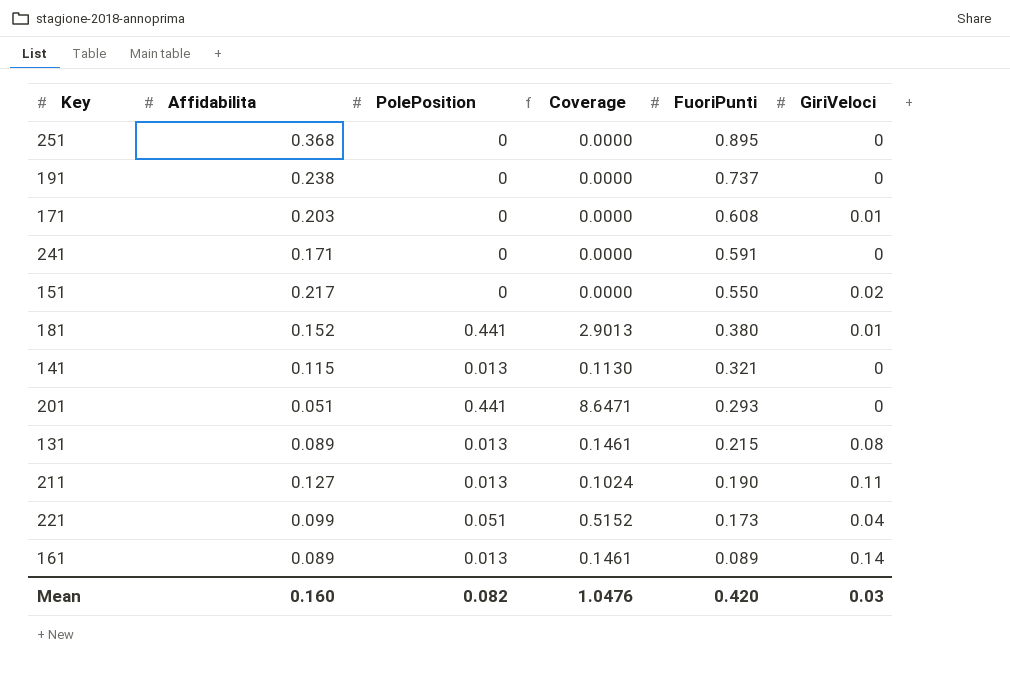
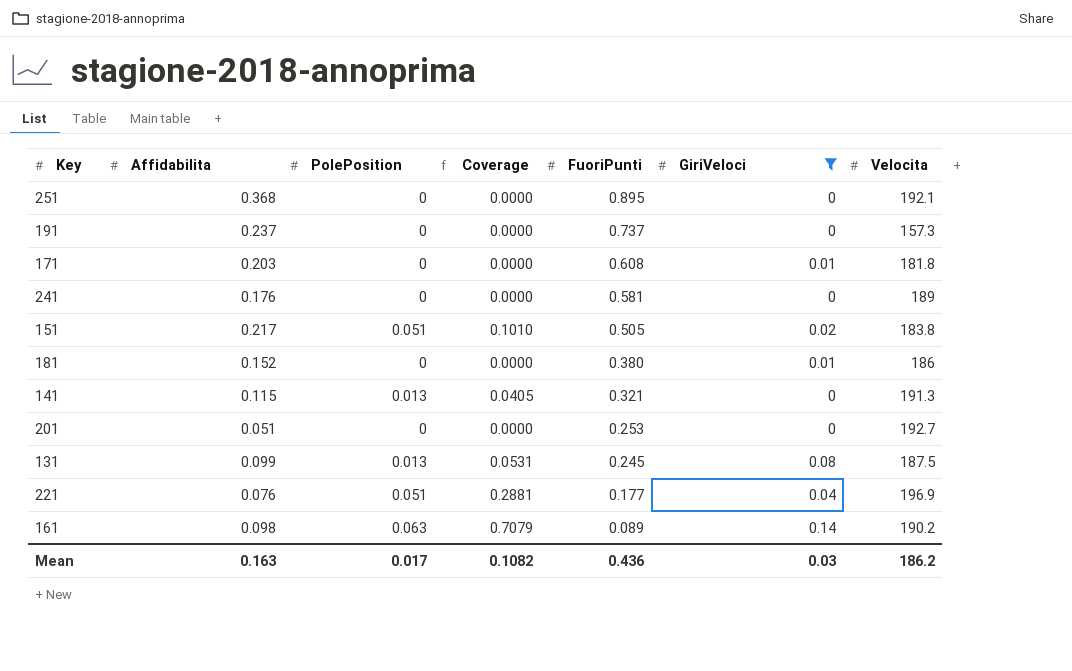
filter: none -> GiriVeloci != 0.11
column Coverage | formula: [PolePosition] / [Affidabilita] -> [PolePosition] / [FuoriPunti]
column Velocita | position: none -> 7
191 | Affidabilita: 0.238 -> 0.237
241 | Affidabilita: 0.171 -> 0.176
241 | FuoriPunti: 0.591 -> 0.581
151 | PolePosition: 0 -> 0.051
151 | FuoriPunti: 0.550 -> 0.505
181 | PolePosition: 0.441 -> 0
201 | PolePosition: 0.441 -> 0
201 | FuoriPunti: 0.293 -> 0.253
131 | Affidabilita: 0.089 -> 0.099
131 | FuoriPunti: 0.215 -> 0.245
221 | Affidabilita: 0.099 -> 0.076
221 | FuoriPunti: 0.173 -> 0.177
161 | Affidabilita: 0.089 -> 0.098
161 | PolePosition: 0.013 -> 0.063
Mean | Affidabilita: 0.160 -> 0.163
Mean | PolePosition: 0.082 -> 0.017
Mean | Coverage: 1.0476 -> 0.1082
Mean | FuoriPunti: 0.420 -> 0.436

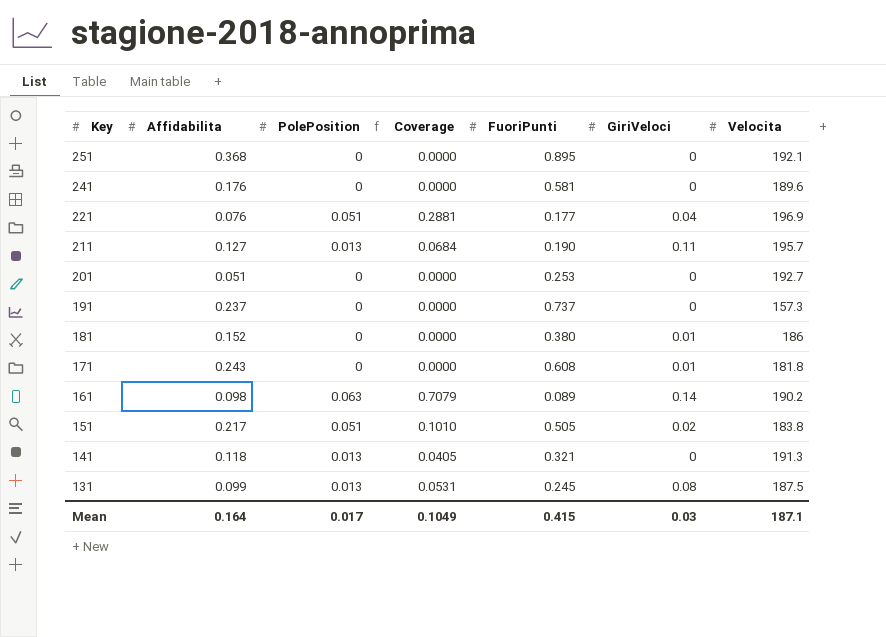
filter: GiriVeloci != 0.11 -> none
row order: FuoriPunti descending -> Key descending
241 | Velocita: 189 -> 189.6
171 | Affidabilita: 0.203 -> 0.243
141 | Affidabilita: 0.115 -> 0.118
Mean | Affidabilita: 0.163 -> 0.164
Mean | Coverage: 0.1082 -> 0.1049
Mean | FuoriPunti: 0.436 -> 0.415
Mean | Velocita: 186.2 -> 187.1

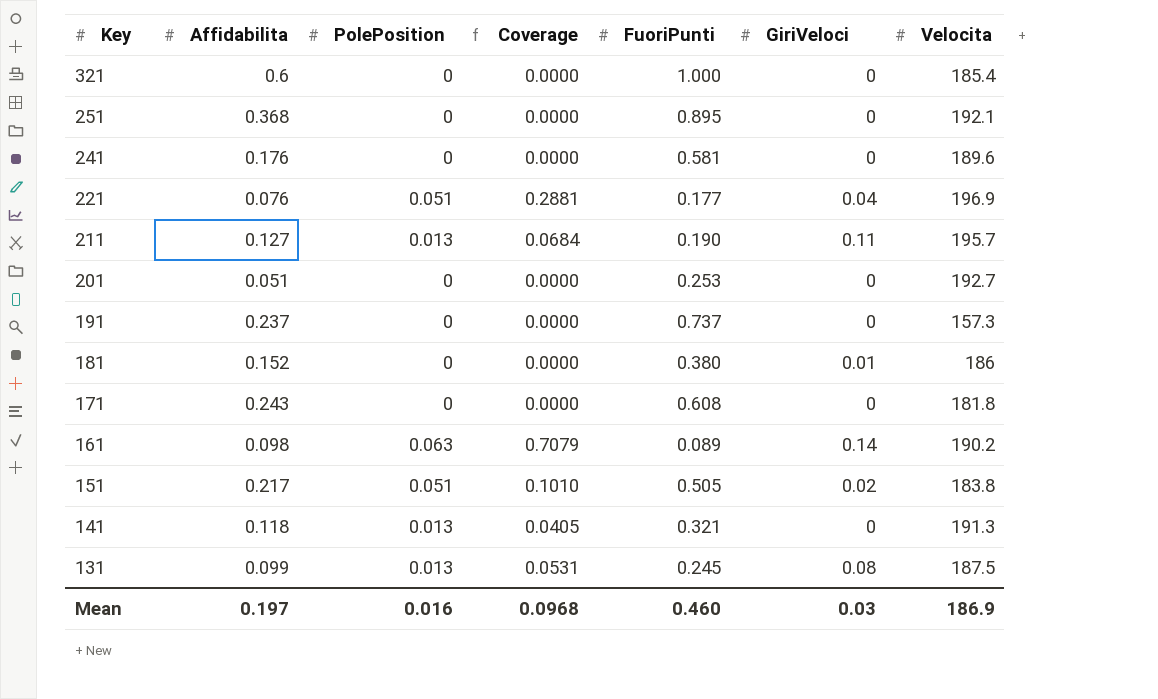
row 321: none -> 0.6 | 0 | 0.0000 | 1.000 | 0 | 185.4
171 | GiriVeloci: 0.01 -> 0
Mean | Affidabilita: 0.164 -> 0.197
Mean | PolePosition: 0.017 -> 0.016
Mean | Coverage: 0.1049 -> 0.0968
Mean | FuoriPunti: 0.415 -> 0.460
Mean | Velocita: 187.1 -> 186.9

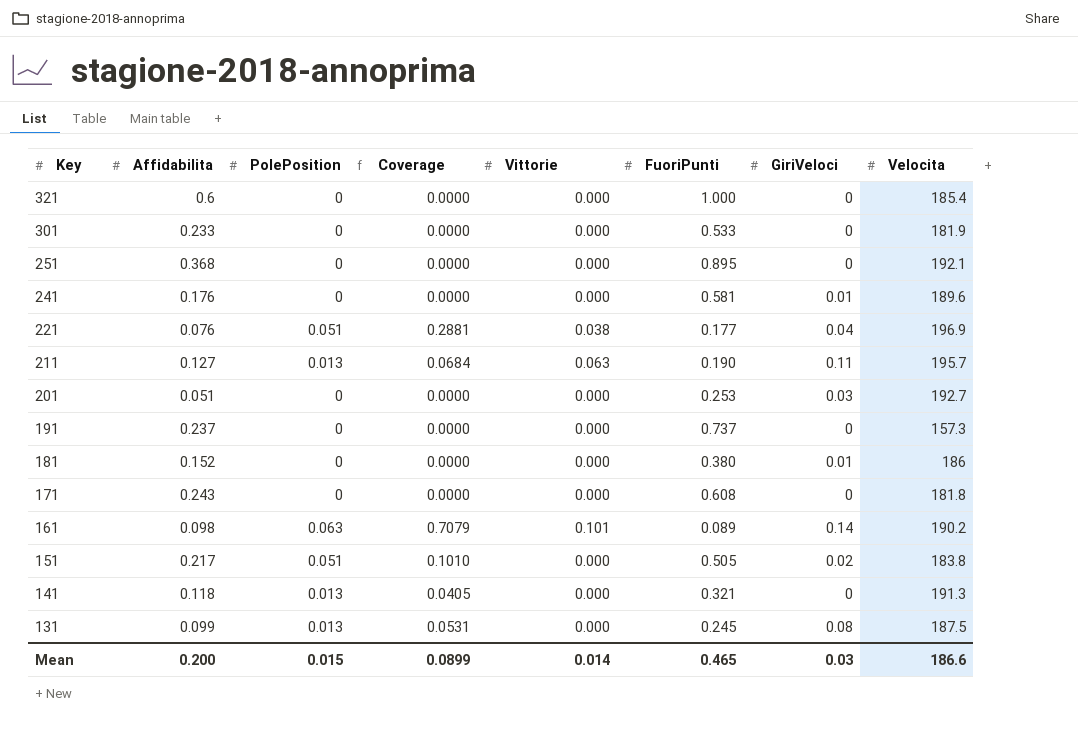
column Vittorie | position: none -> 5
row 301: none -> 0.233 | 0 | 0.0000 | 0.000 | 0.533 | 0 | 181.9
241 | GiriVeloci: 0 -> 0.01
201 | GiriVeloci: 0 -> 0.03
Mean | Affidabilita: 0.197 -> 0.200
Mean | PolePosition: 0.016 -> 0.015
Mean | Coverage: 0.0968 -> 0.0899
Mean | FuoriPunti: 0.460 -> 0.465
Mean | Velocita: 186.9 -> 186.6

